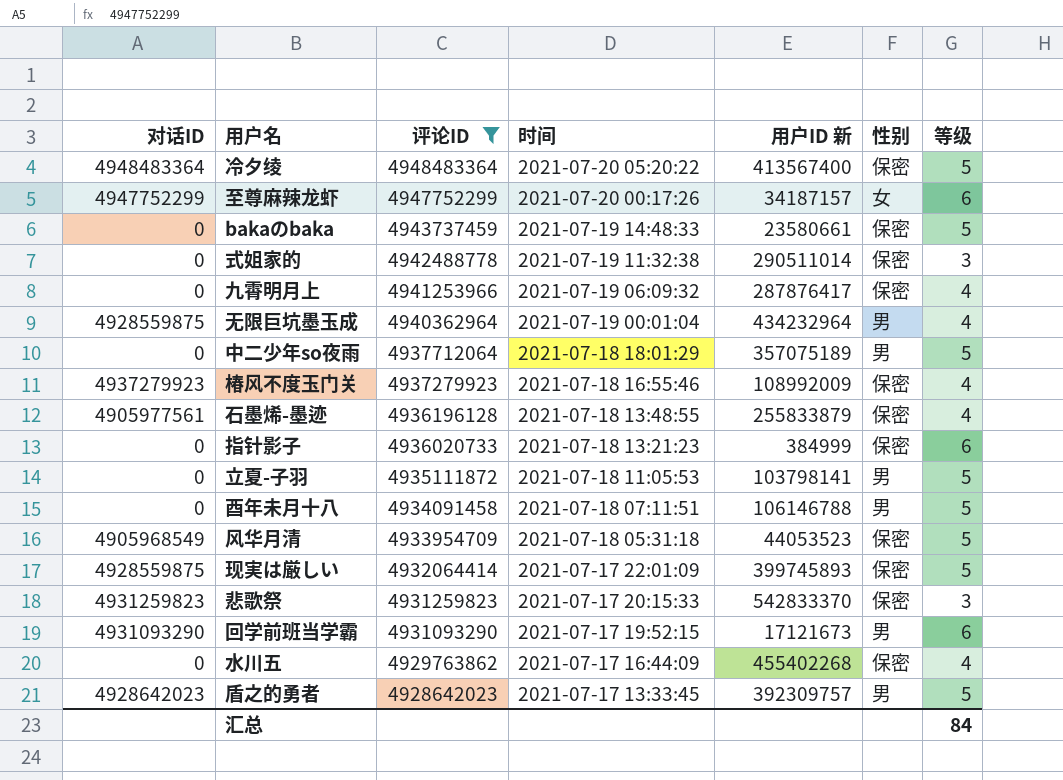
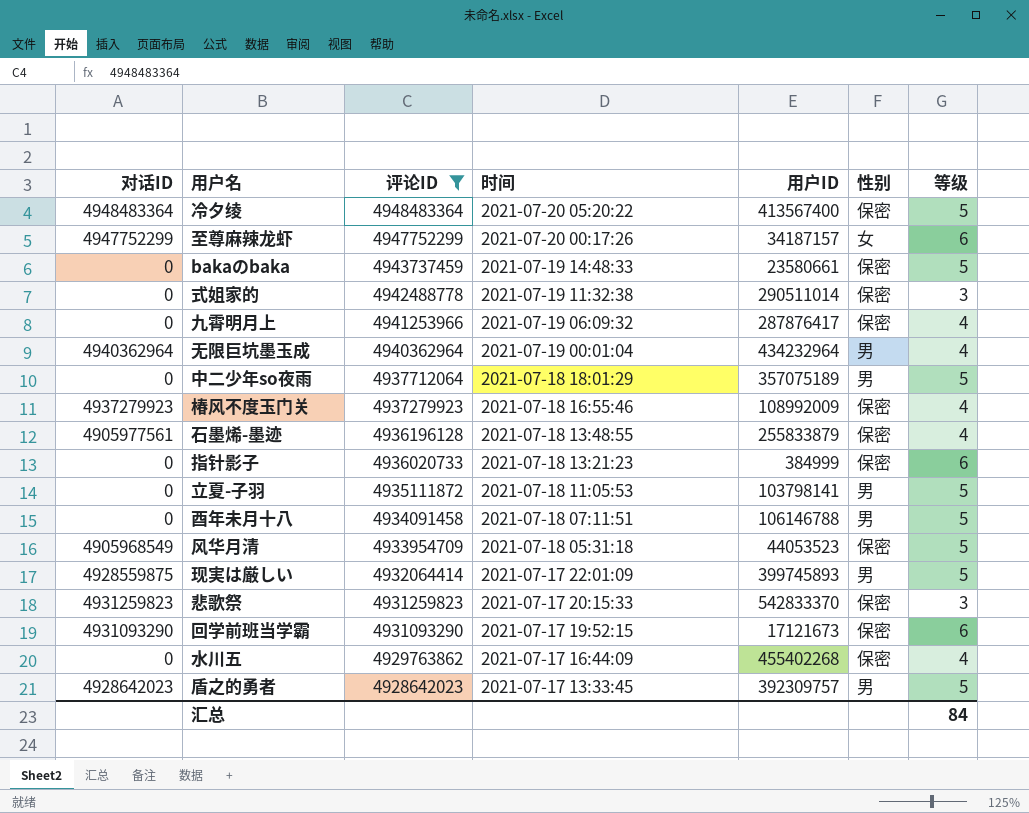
column name: 用户ID 新 -> 用户ID
无限巨坑墨玉成 | 对话ID: 4928559875 -> 4940362964
现実は厳しい | 性别: 保密 -> 男
回学前班当学霸 | 性别: 男 -> 保密

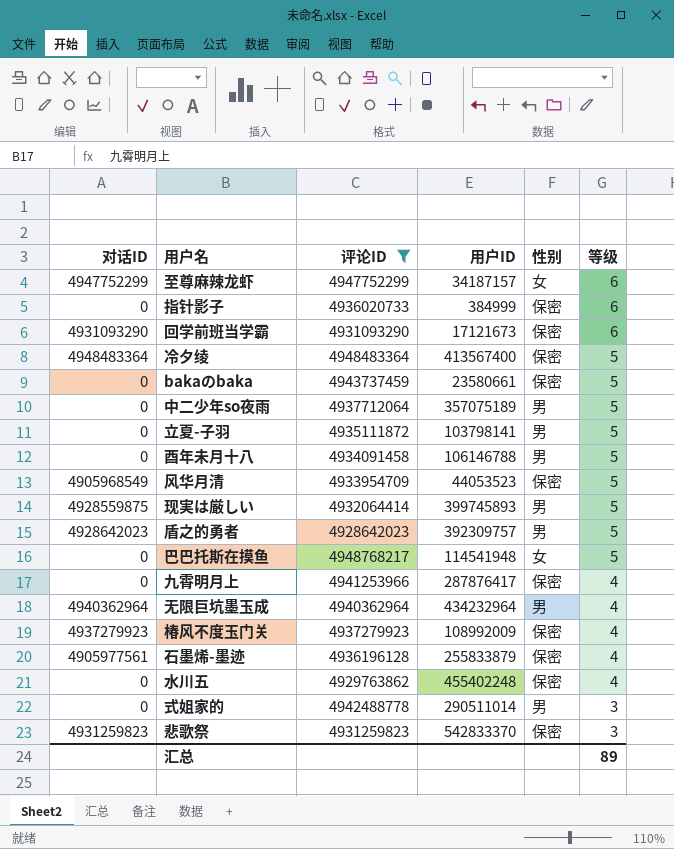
row order: 评论ID descending -> 等级 descending
column 时间 | position: 4 -> none
row 巴巴托斯在摸鱼: none -> 0 | 4948768217 | 114541948 | 女 | 5
水川五 | 用户ID: 455402268 -> 455402248
式姐家的 | 性别: 保密 -> 男
汇总 | 等级: 84 -> 89

